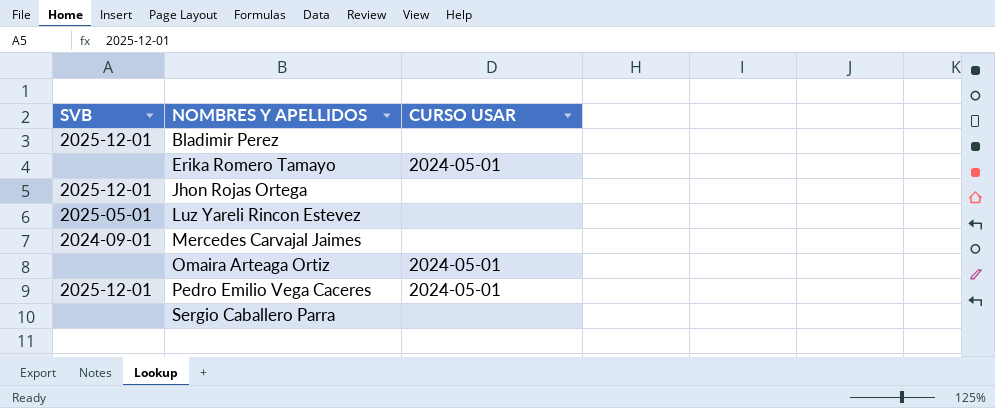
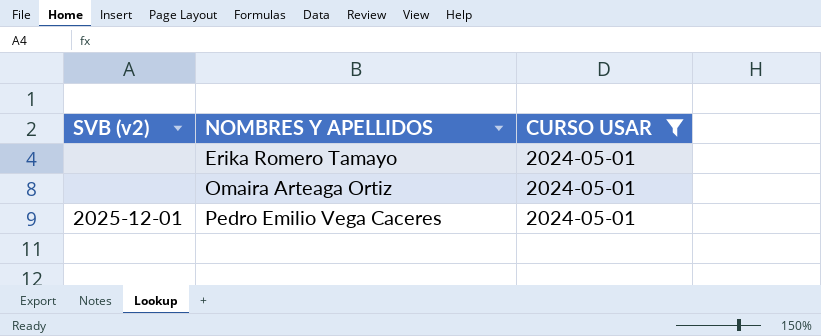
filter: none -> CURSO USAR = 2024-05-01
column name: SVB -> SVB (v2)

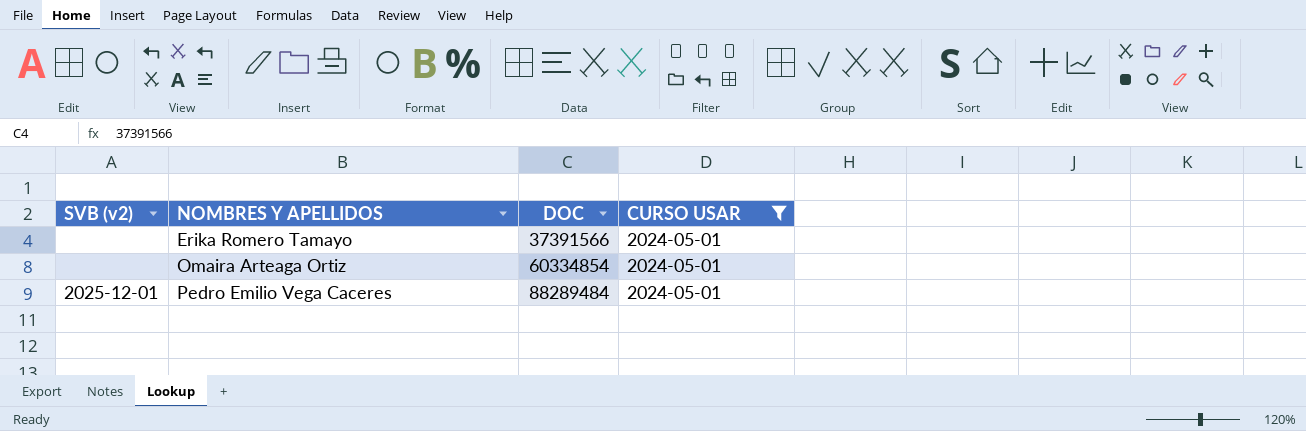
column DOC | position: none -> 3

